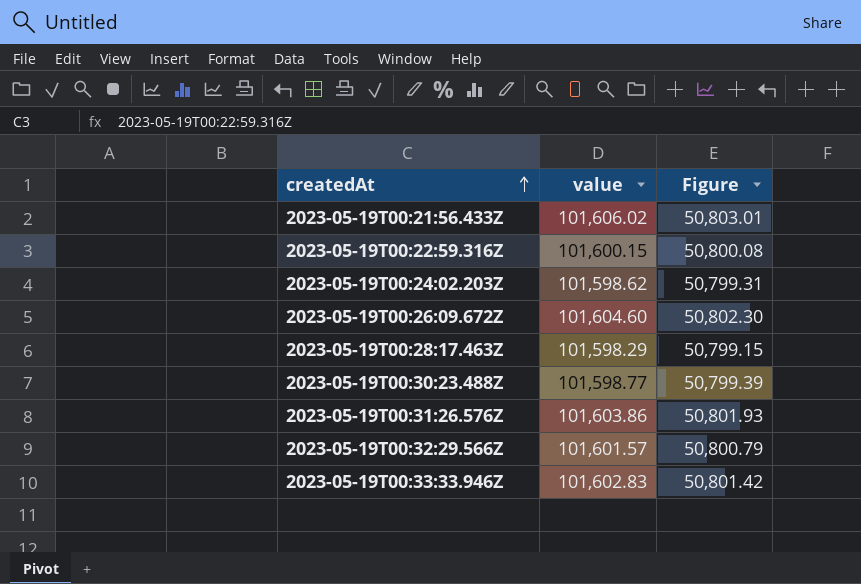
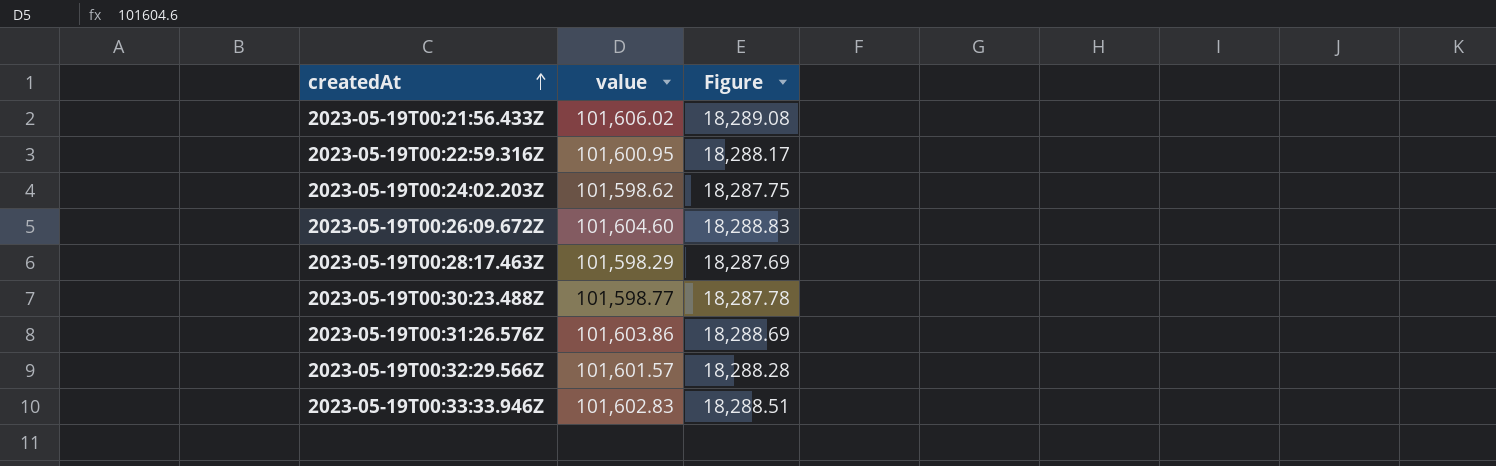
column Figure | formula: [value] * 0.5 -> [value] * 0.18
2023-05-19T00:22:59.316Z | value: 101,600.15 -> 101,600.95

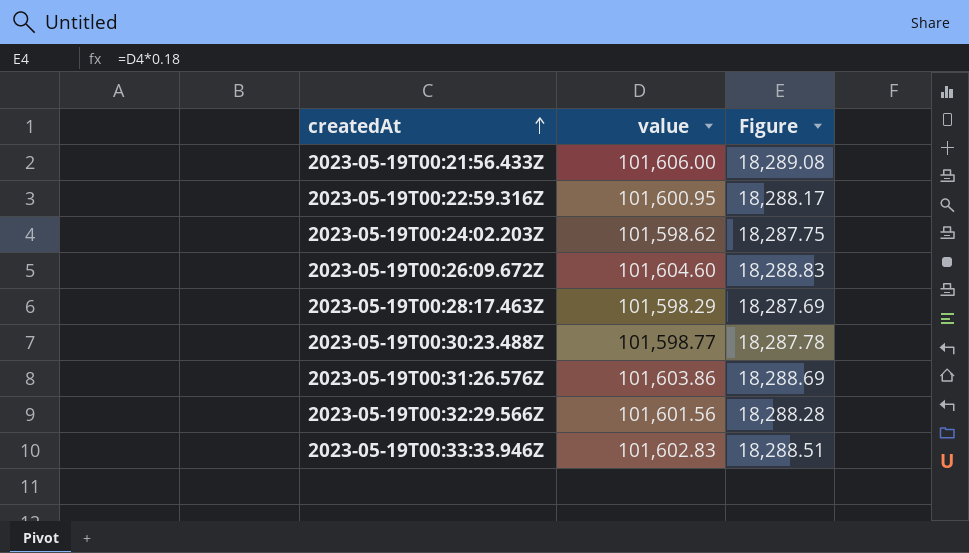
2023-05-19T00:21:56.433Z | value: 101,606.02 -> 101,606.00
2023-05-19T00:32:29.566Z | value: 101,601.57 -> 101,601.56

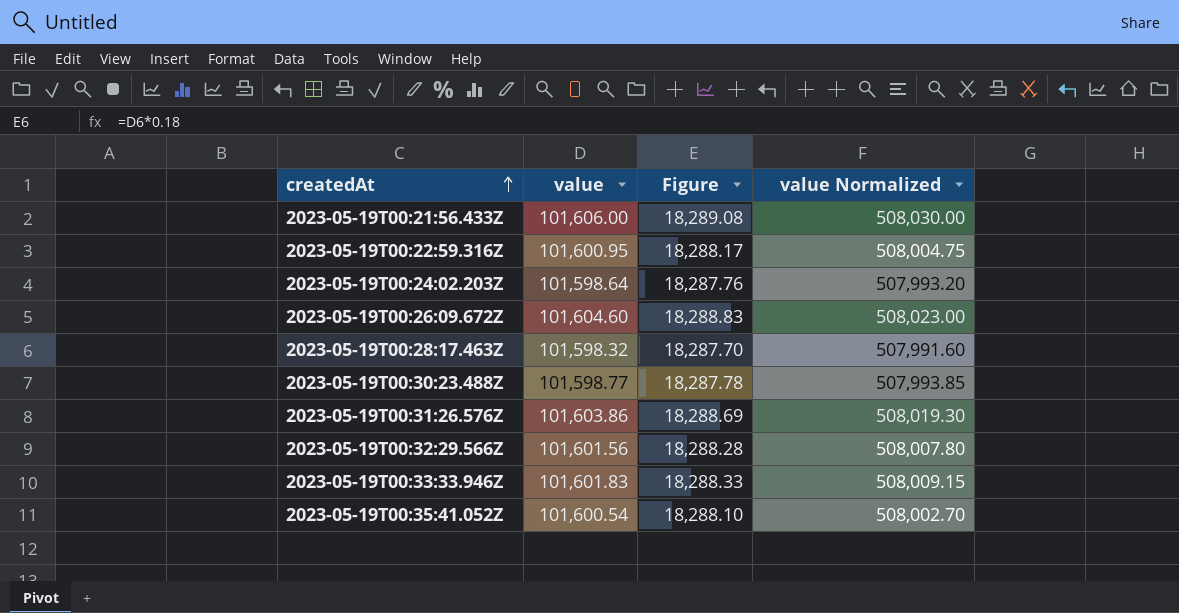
column value Normalized | formula: none -> [value] * 5
2023-05-19T00:24:02.203Z | value: 101,598.62 -> 101,598.64
2023-05-19T00:24:02.203Z | Figure: 18,287.75 -> 18,287.76
2023-05-19T00:28:17.463Z | value: 101,598.29 -> 101,598.32
2023-05-19T00:28:17.463Z | Figure: 18,287.69 -> 18,287.70
2023-05-19T00:33:33.946Z | value: 101,602.83 -> 101,601.83
2023-05-19T00:33:33.946Z | Figure: 18,288.51 -> 18,288.33
row 2023-05-19T00:35:41.052Z: none -> 101,600.54 | 18,288.10 | 508,002.70

